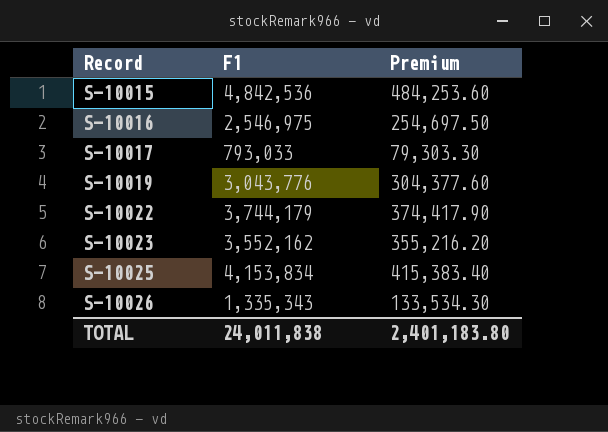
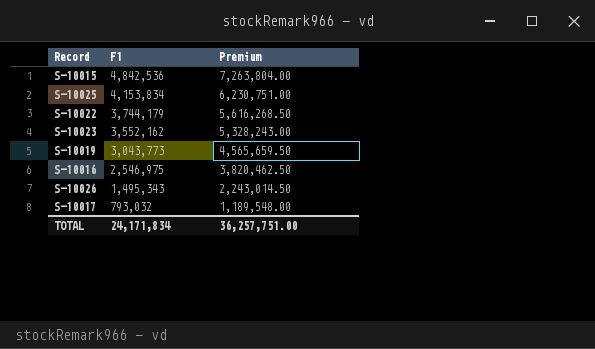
row order: Record ascending -> F1 descending
column Premium | formula: [F1] * 0.1 -> [F1] * 1.5
S-10019 | F1: 3,043,776 -> 3,043,773
S-10026 | F1: 1,335,343 -> 1,495,343
S-10017 | F1: 793,033 -> 793,032
TOTAL | F1: 24,011,838 -> 24,171,834
TOTAL | Premium: 2,401,183.80 -> 36,257,751.00

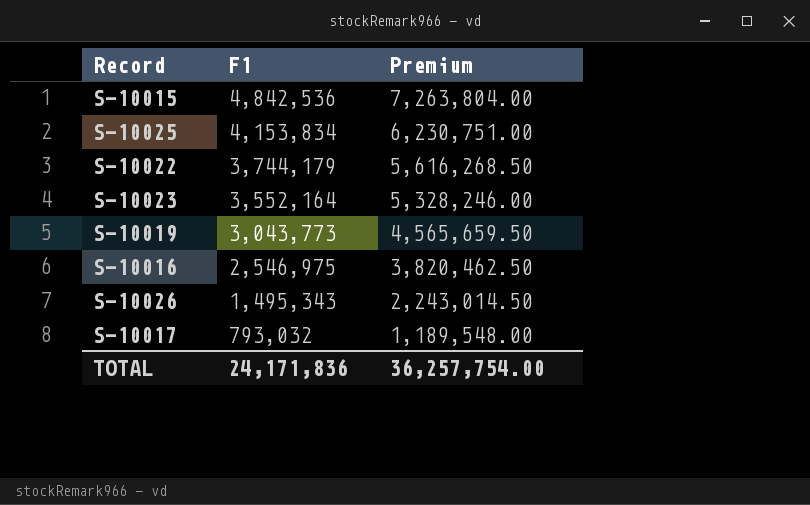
S-10023 | F1: 3,552,162 -> 3,552,164
S-10023 | Premium: 5,328,243.00 -> 5,328,246.00
TOTAL | F1: 24,171,834 -> 24,171,836
TOTAL | Premium: 36,257,751.00 -> 36,257,754.00

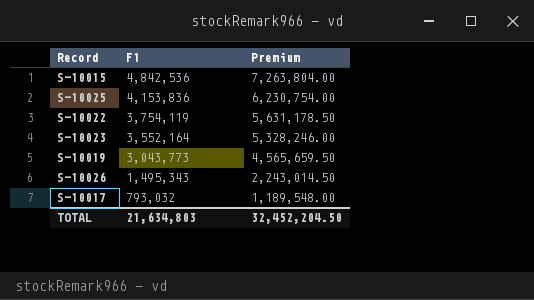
row S-10016: 2,546,975 | 3,820,462.50 -> none
S-10025 | F1: 4,153,834 -> 4,153,836
S-10025 | Premium: 6,230,751.00 -> 6,230,754.00
S-10022 | F1: 3,744,179 -> 3,754,119
S-10022 | Premium: 5,616,268.50 -> 5,631,178.50
TOTAL | F1: 24,171,836 -> 21,634,803
TOTAL | Premium: 36,257,754.00 -> 32,452,204.50

